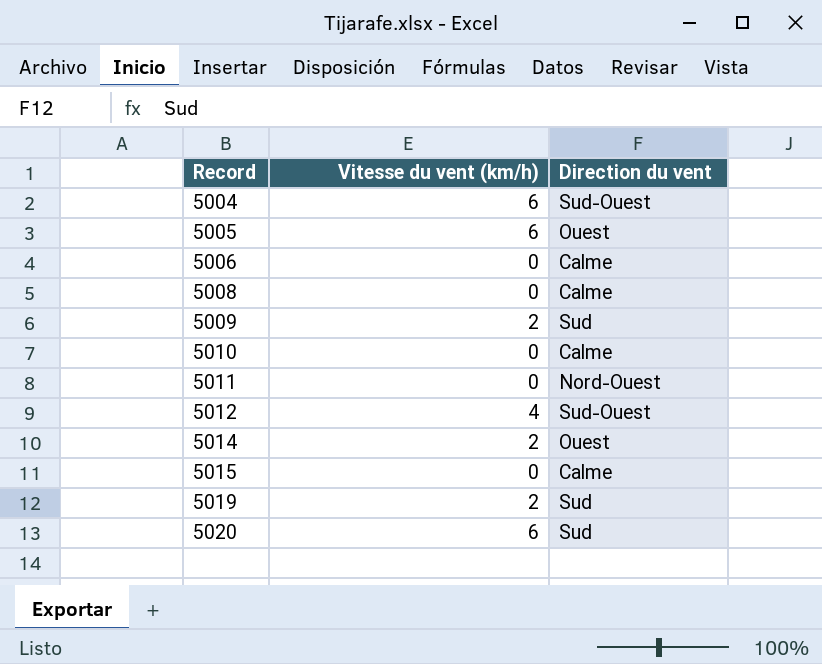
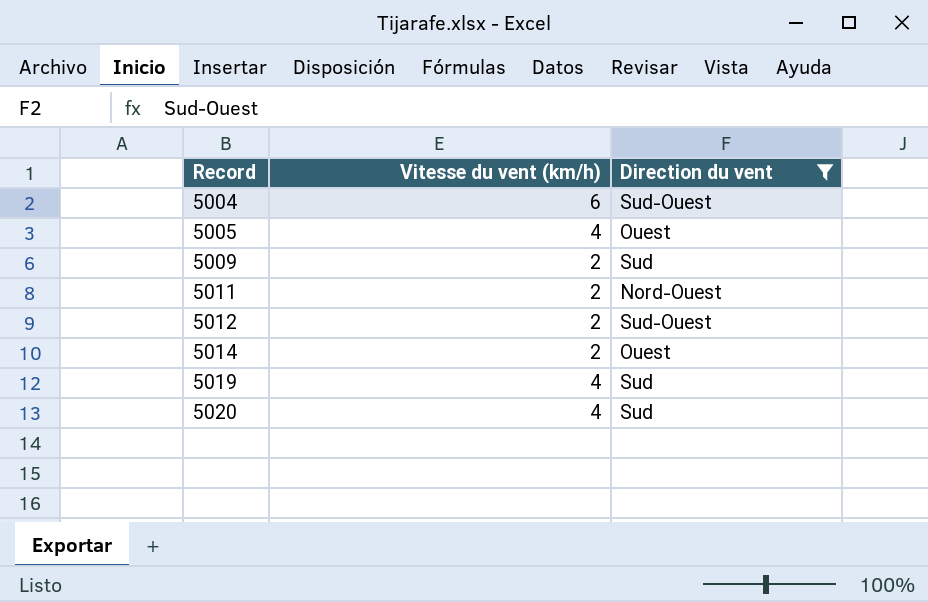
filter: none -> Direction du vent != Calme
5005 | Vitesse du vent (km/h): 6 -> 4
5011 | Vitesse du vent (km/h): 0 -> 2
5012 | Vitesse du vent (km/h): 4 -> 2
5019 | Vitesse du vent (km/h): 2 -> 4
5020 | Vitesse du vent (km/h): 6 -> 4

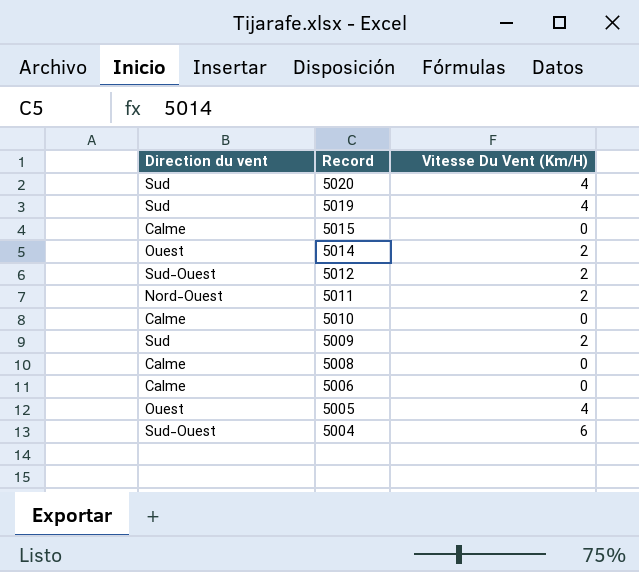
filter: Direction du vent != Calme -> none
row order: Record ascending -> Record descending
column Direction du vent | position: 3 -> 1
column name: Vitesse du vent (km/h) -> Vitesse Du Vent (Km/H)

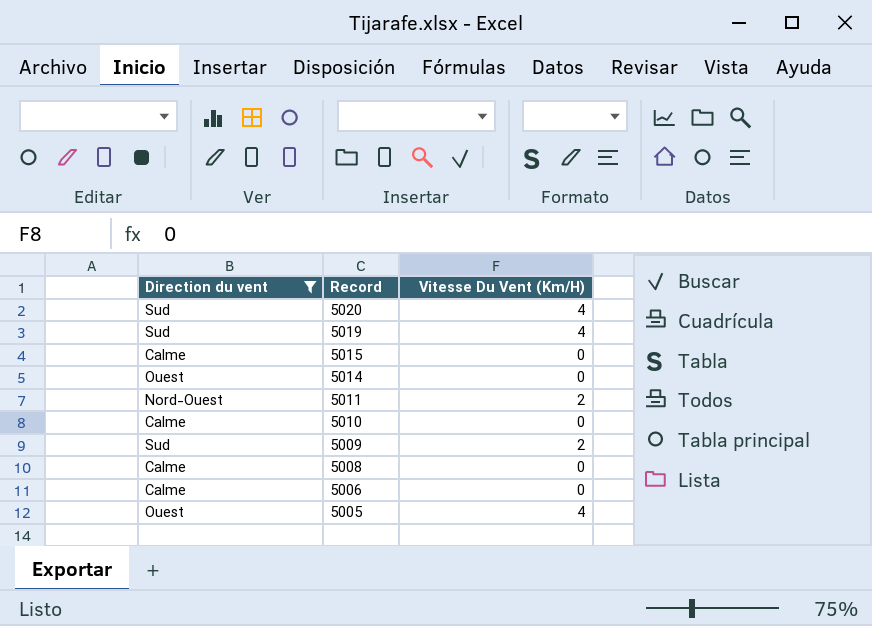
filter: none -> Direction du vent != Sud-Ouest
5014 | Vitesse Du Vent (Km/H): 2 -> 0

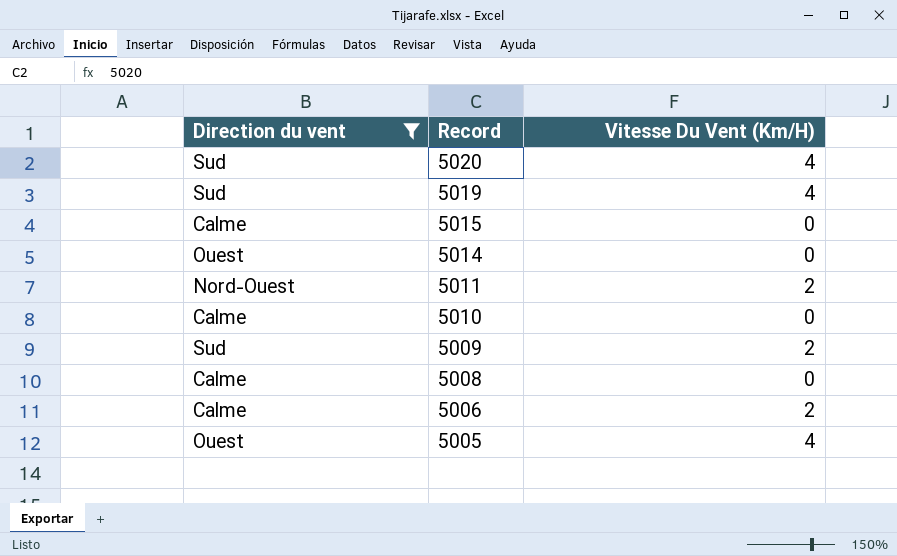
5006 | Vitesse Du Vent (Km/H): 0 -> 2

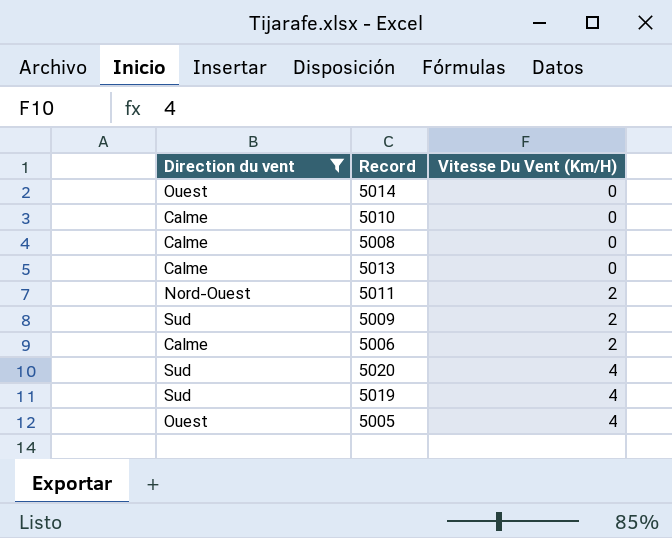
row order: Record descending -> Vitesse Du Vent (Km/H) ascending
row 5015: Calme | 0 -> none
row 5013: none -> Calme | 0

